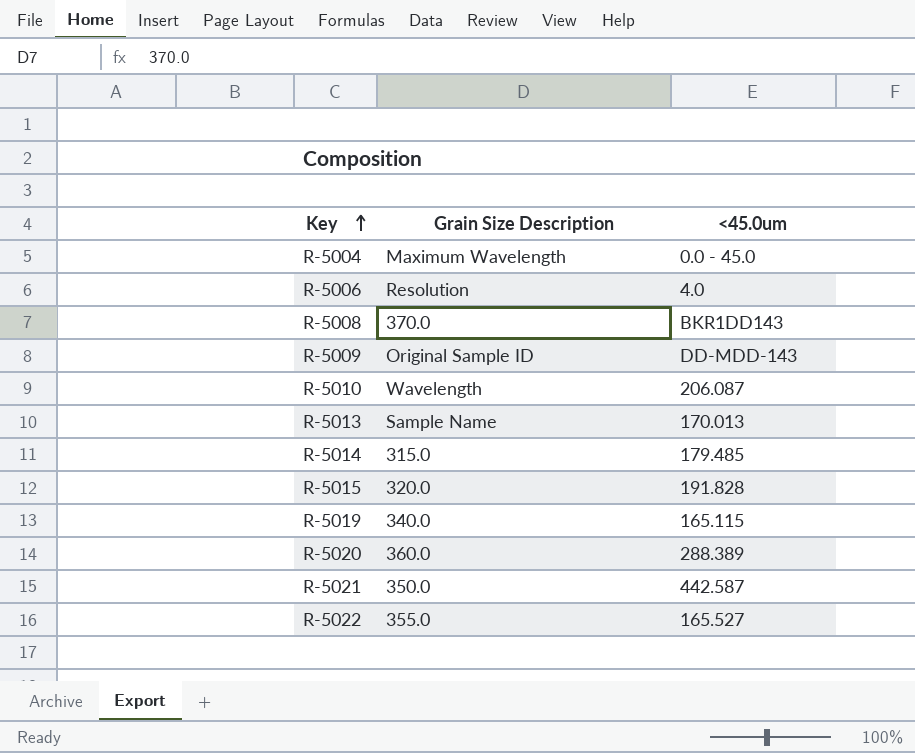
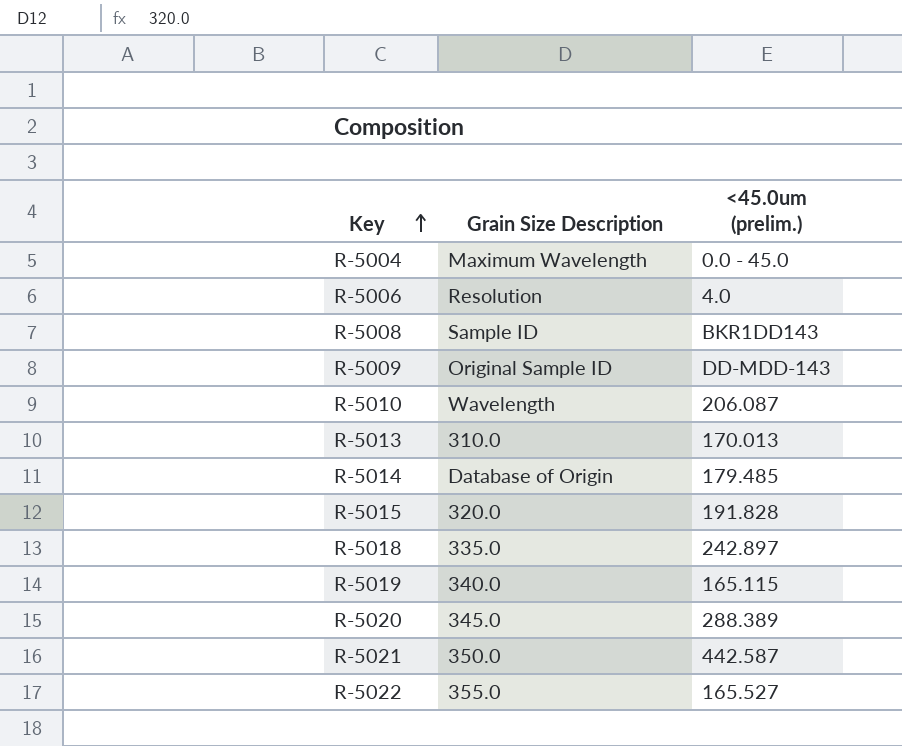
column name: <45.0um -> <45.0um (prelim.)
R-5008 | Grain Size Description: 370.0 -> Sample ID
R-5013 | Grain Size Description: Sample Name -> 310.0
R-5014 | Grain Size Description: 315.0 -> Database of Origin
row R-5018: none -> 335.0 | 242.897
R-5020 | Grain Size Description: 360.0 -> 345.0

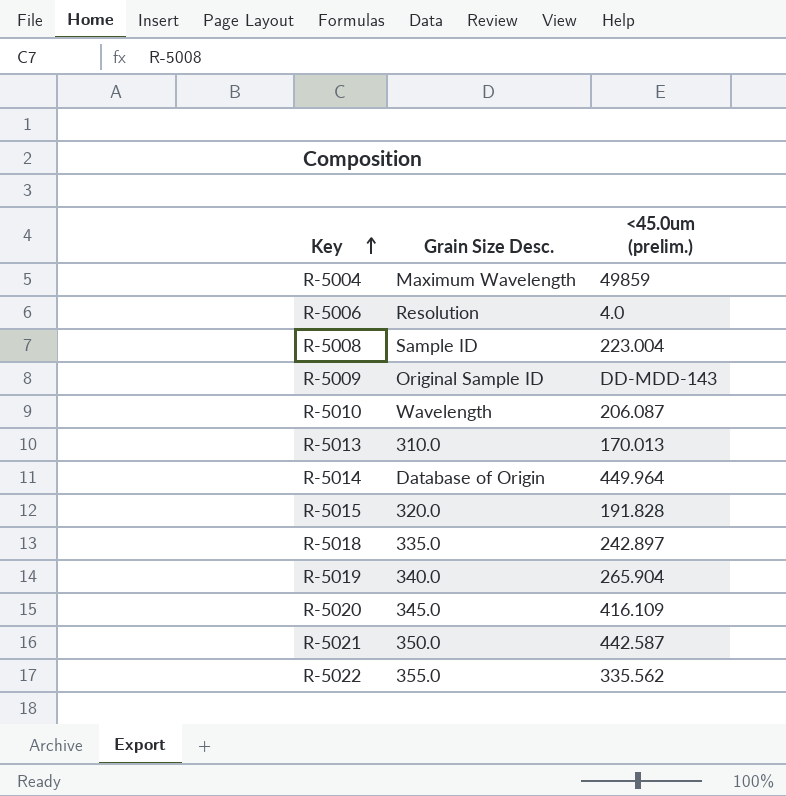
column name: Grain Size Description -> Grain Size Desc.
R-5004 | <45.0um (prelim.): 0.0 - 45.0 -> 49859
R-5008 | <45.0um (prelim.): BKR1DD143 -> 223.004
R-5014 | <45.0um (prelim.): 179.485 -> 449.964
R-5019 | <45.0um (prelim.): 165.115 -> 265.904
R-5020 | <45.0um (prelim.): 288.389 -> 416.109
R-5022 | <45.0um (prelim.): 165.527 -> 335.562

